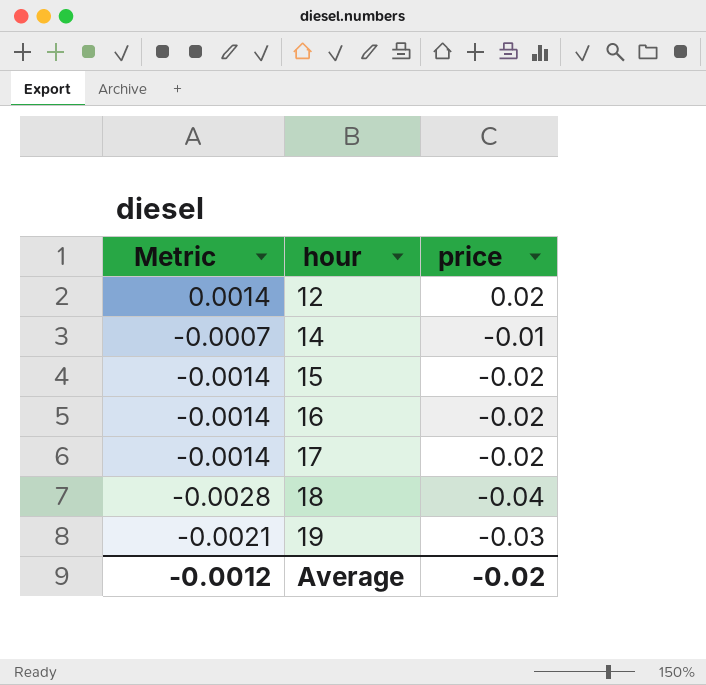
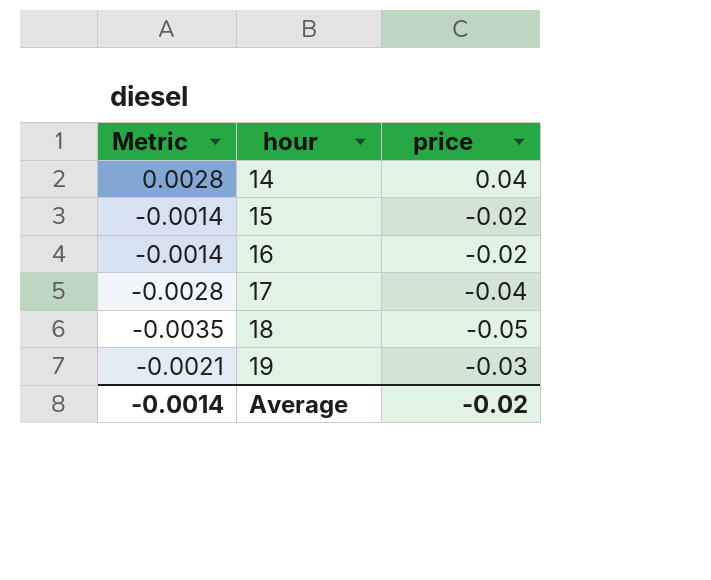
row 12: 0.0014 | 0.02 -> none
14 | Metric: -0.0007 -> 0.0028
14 | price: -0.01 -> 0.04
17 | Metric: -0.0014 -> -0.0028
17 | price: -0.02 -> -0.04
18 | Metric: -0.0028 -> -0.0035
18 | price: -0.04 -> -0.05
Average | Metric: -0.0012 -> -0.0014

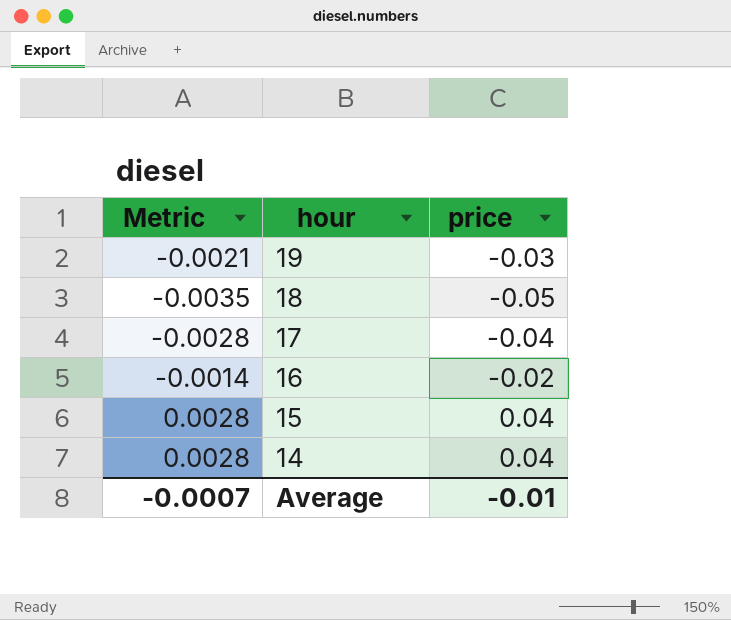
row order: hour ascending -> hour descending
15 | Metric: -0.0014 -> 0.0028
15 | price: -0.02 -> 0.04
Average | Metric: -0.0014 -> -0.0007
Average | price: -0.02 -> -0.01

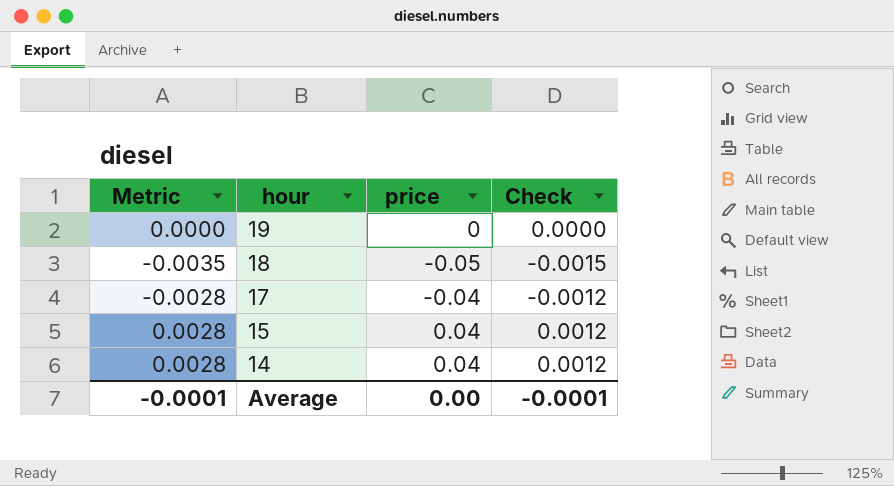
column Check | formula: none -> [price] * 0.03
row 16: -0.0014 | -0.02 -> none
19 | Metric: -0.0021 -> 0.0000
19 | price: -0.03 -> 0
Average | Metric: -0.0007 -> -0.0001
Average | price: -0.01 -> 0.00

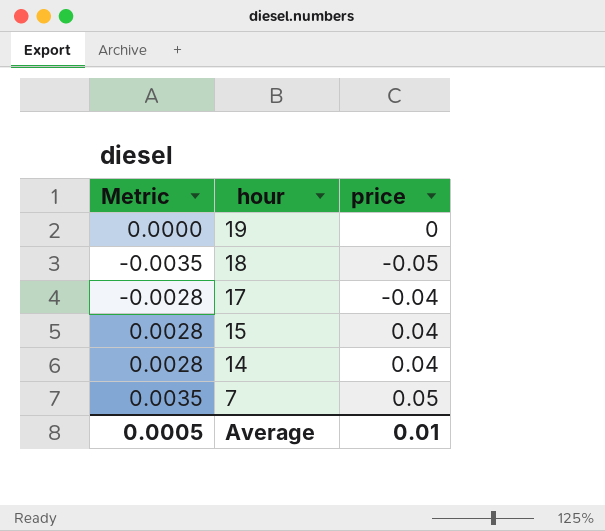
column Check | formula: [price] * 0.03 -> none
row 7: none -> 0.0035 | 0.05
Average | Metric: -0.0001 -> 0.0005
Average | price: 0.00 -> 0.01

